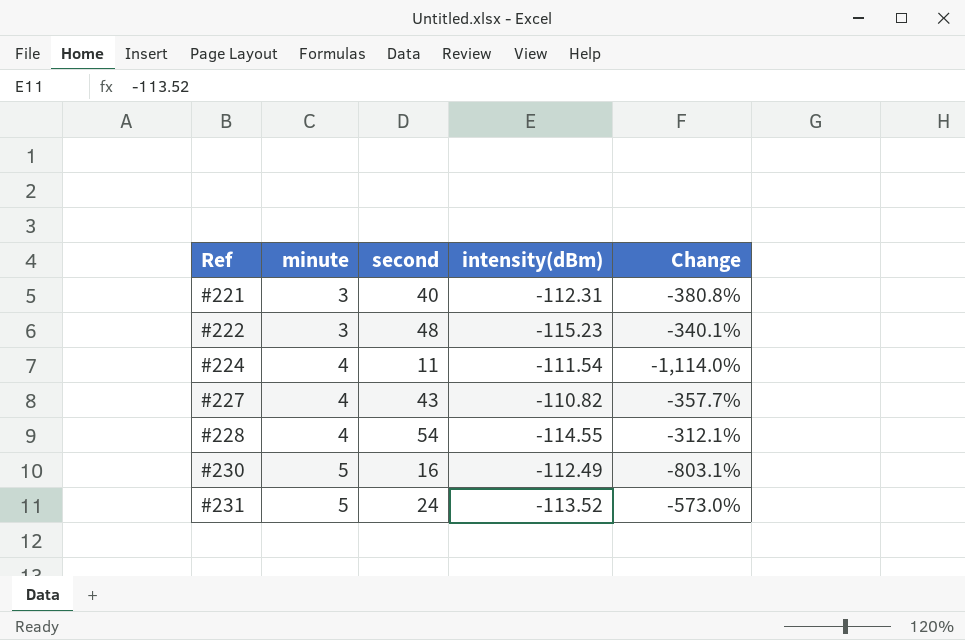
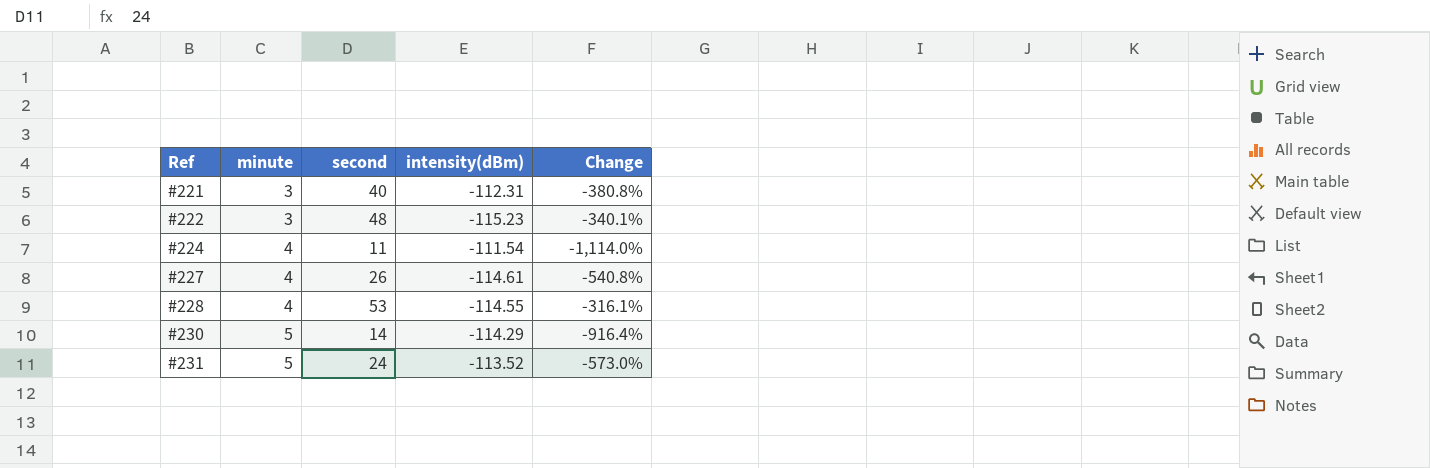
#227 | second: 43 -> 26
#227 | intensity(dBm): -110.82 -> -114.61
#227 | Change: -357.7% -> -540.8%
#228 | second: 54 -> 53
#228 | Change: -312.1% -> -316.1%
#230 | second: 16 -> 14
#230 | intensity(dBm): -112.49 -> -114.29
#230 | Change: -803.1% -> -916.4%

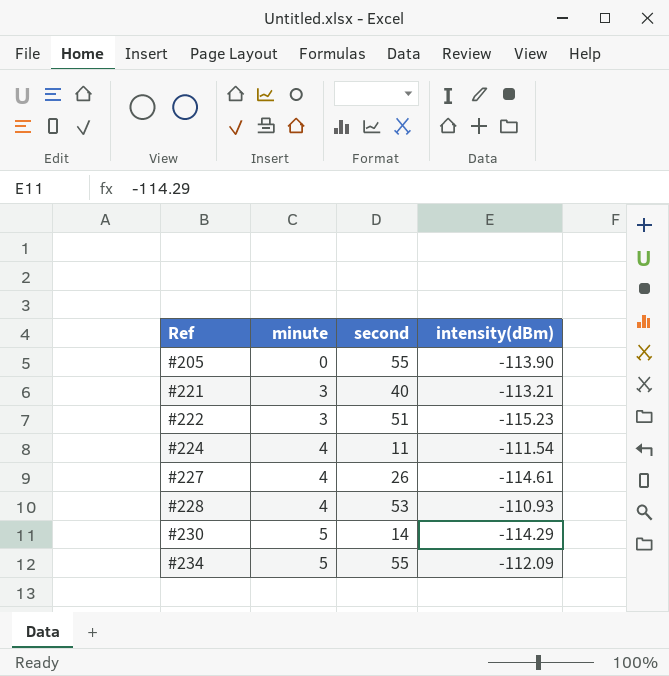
column Change | formula: ([intensity(dBm)] - [second]) / [second] -> none
row #231: 5 | 24 | -113.52 | -573.0% -> none
row #205: none -> 0 | 55 | -113.90
#221 | intensity(dBm): -112.31 -> -113.21
#222 | second: 48 -> 51
#228 | intensity(dBm): -114.55 -> -110.93
row #234: none -> 5 | 55 | -112.09

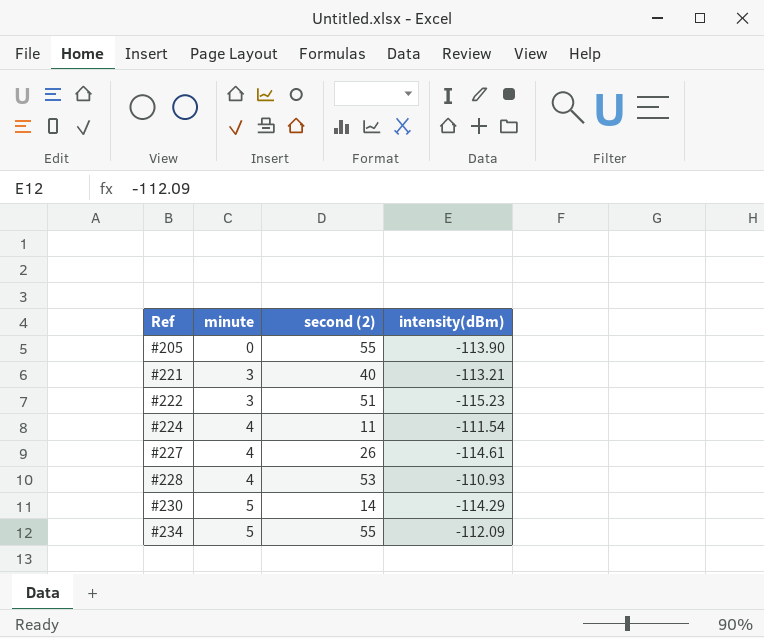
column name: second -> second (2)

